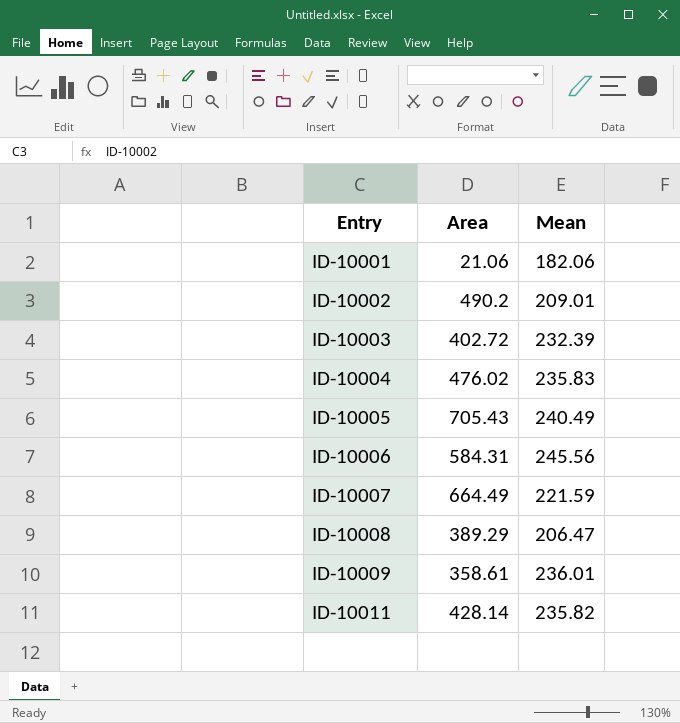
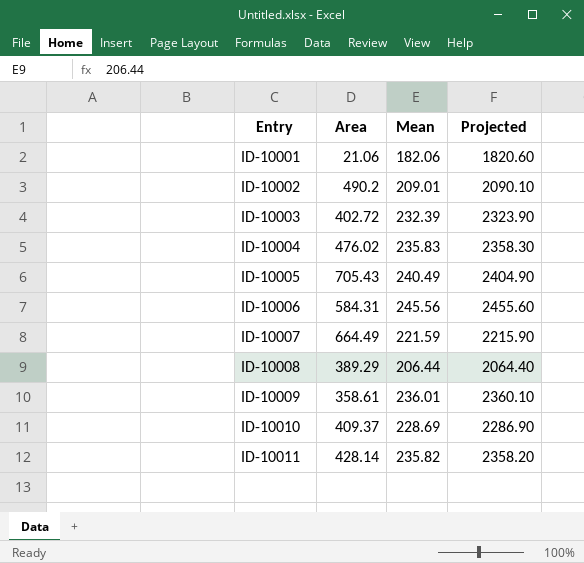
column Projected | formula: none -> [Mean] * 10
ID-10008 | Mean: 206.47 -> 206.44
row ID-10010: none -> 409.37 | 228.69 | 2286.90

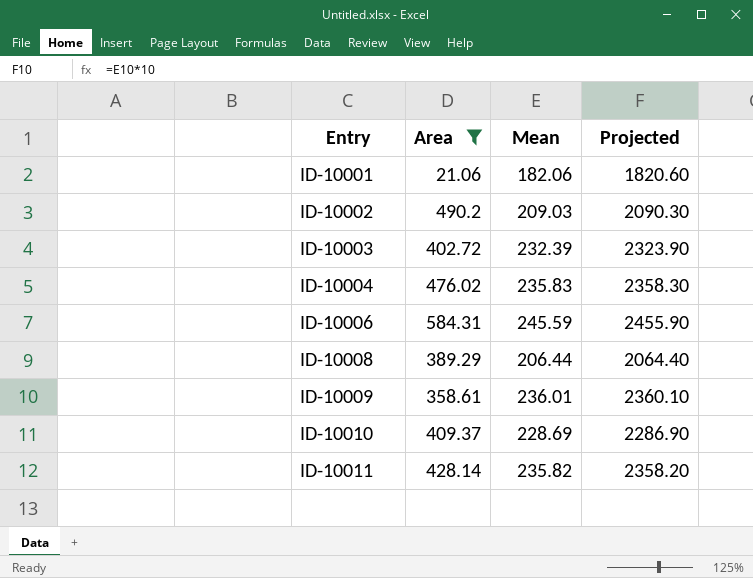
filter: none -> Area <= 584.31
ID-10002 | Mean: 209.01 -> 209.03
ID-10002 | Projected: 2090.10 -> 2090.30
ID-10006 | Mean: 245.56 -> 245.59
ID-10006 | Projected: 2455.60 -> 2455.90

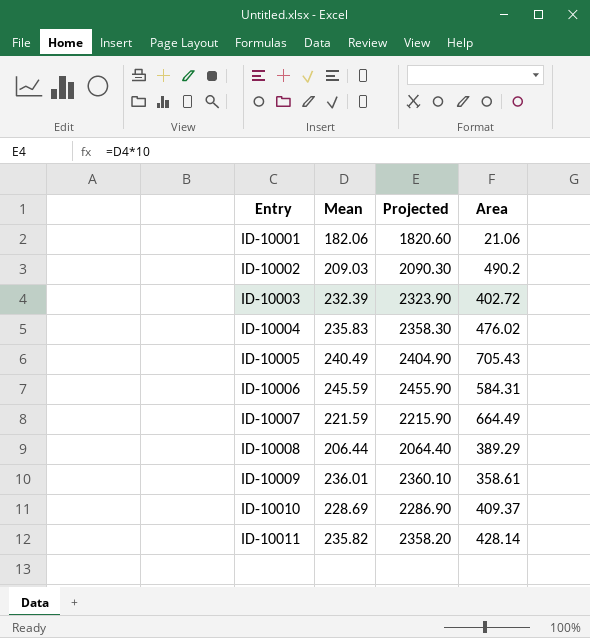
filter: Area <= 584.31 -> none
column Area | position: 2 -> 4

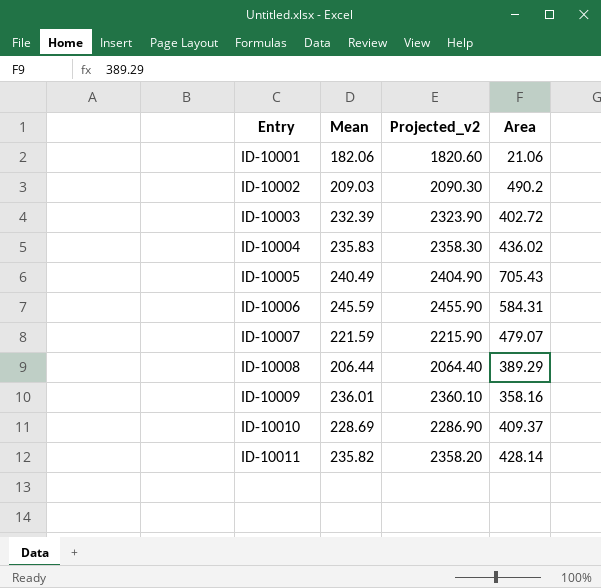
column name: Projected -> Projected_v2
ID-10004 | Area: 476.02 -> 436.02
ID-10007 | Area: 664.49 -> 479.07
ID-10009 | Area: 358.61 -> 358.16

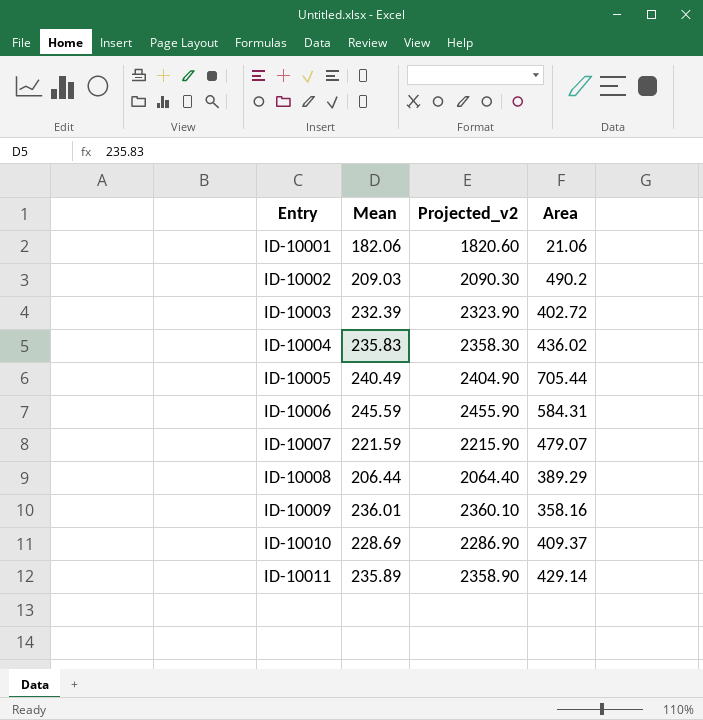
ID-10005 | Area: 705.43 -> 705.44
ID-10011 | Mean: 235.82 -> 235.89
ID-10011 | Projected_v2: 2358.20 -> 2358.90
ID-10011 | Area: 428.14 -> 429.14

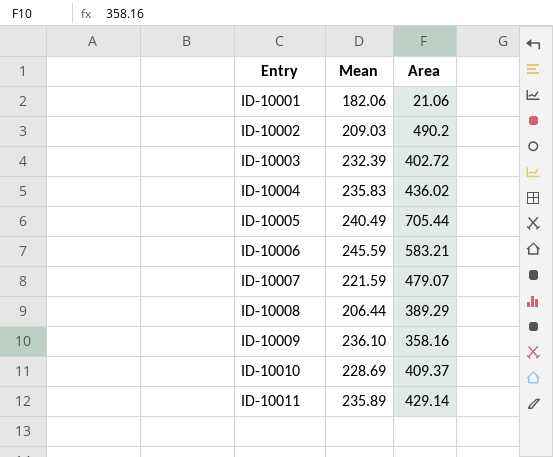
column Projected_v2 | formula: [Mean] * 10 -> none
ID-10006 | Area: 584.31 -> 583.21
ID-10009 | Mean: 236.01 -> 236.10

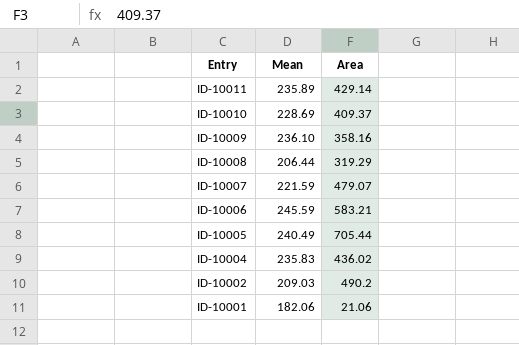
row order: Entry ascending -> Entry descending
row ID-10003: 232.39 | 402.72 -> none
ID-10008 | Area: 389.29 -> 319.29

